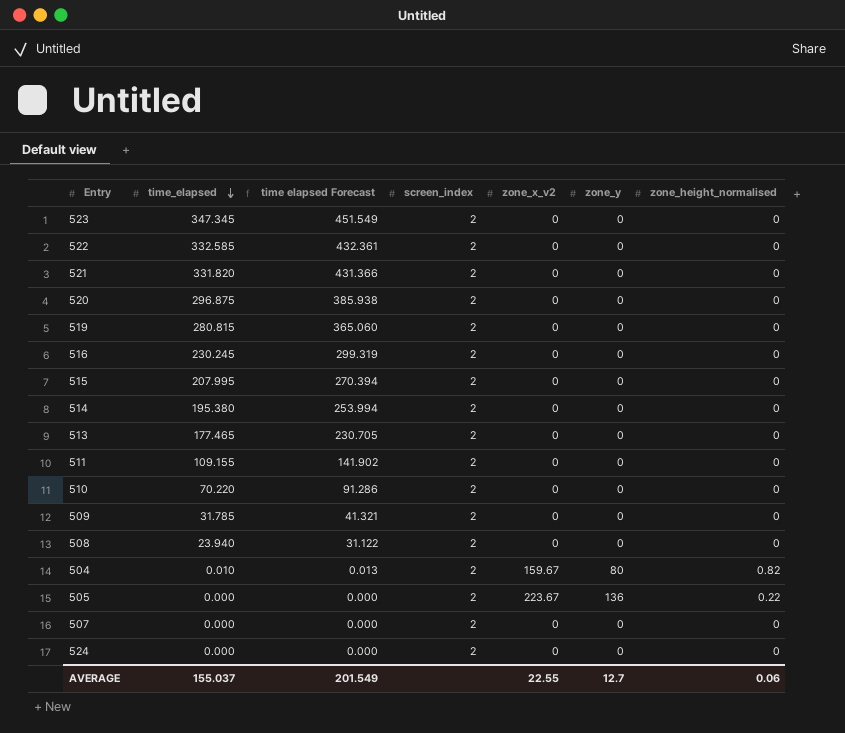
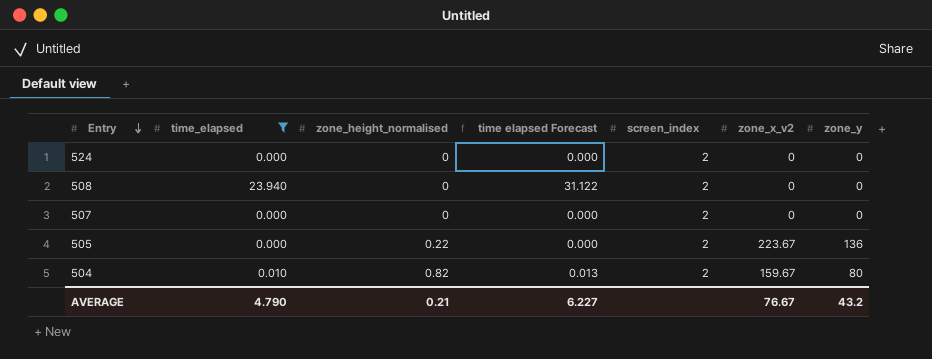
filter: none -> time_elapsed <= 23.940
row order: time_elapsed descending -> Entry descending
column zone_height_normalised | position: 7 -> 3
AVERAGE | time_elapsed: 155.037 -> 4.790
AVERAGE | zone_height_normalised: 0.06 -> 0.21
AVERAGE | time elapsed Forecast: 201.549 -> 6.227
AVERAGE | zone_x_v2: 22.55 -> 76.67
AVERAGE | zone_y: 12.7 -> 43.2

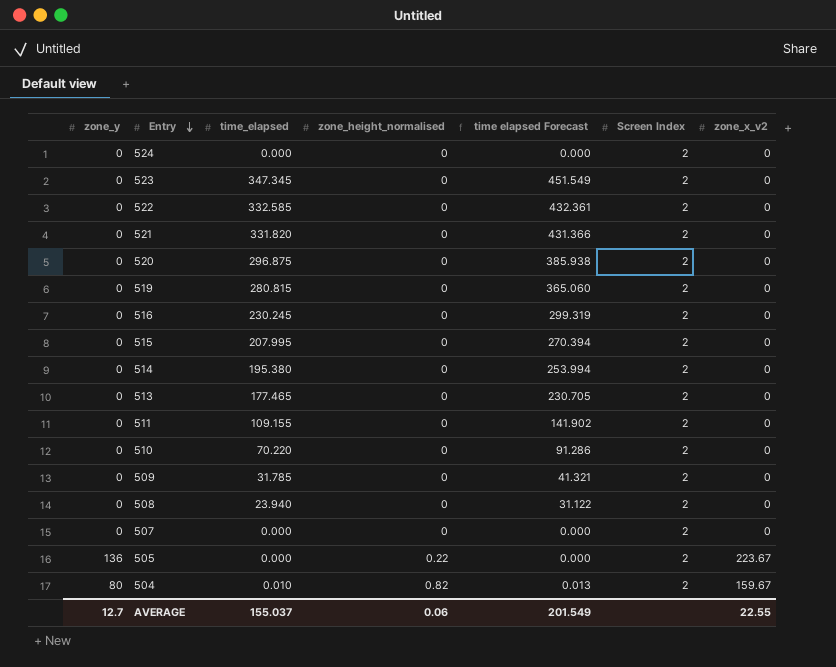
filter: time_elapsed <= 23.940 -> none
column zone_y | position: 7 -> 1
column name: screen_index -> Screen Index
AVERAGE | zone_y: 43.2 -> 12.7
AVERAGE | time_elapsed: 4.790 -> 155.037
AVERAGE | zone_height_normalised: 0.21 -> 0.06
AVERAGE | time elapsed Forecast: 6.227 -> 201.549
AVERAGE | zone_x_v2: 76.67 -> 22.55

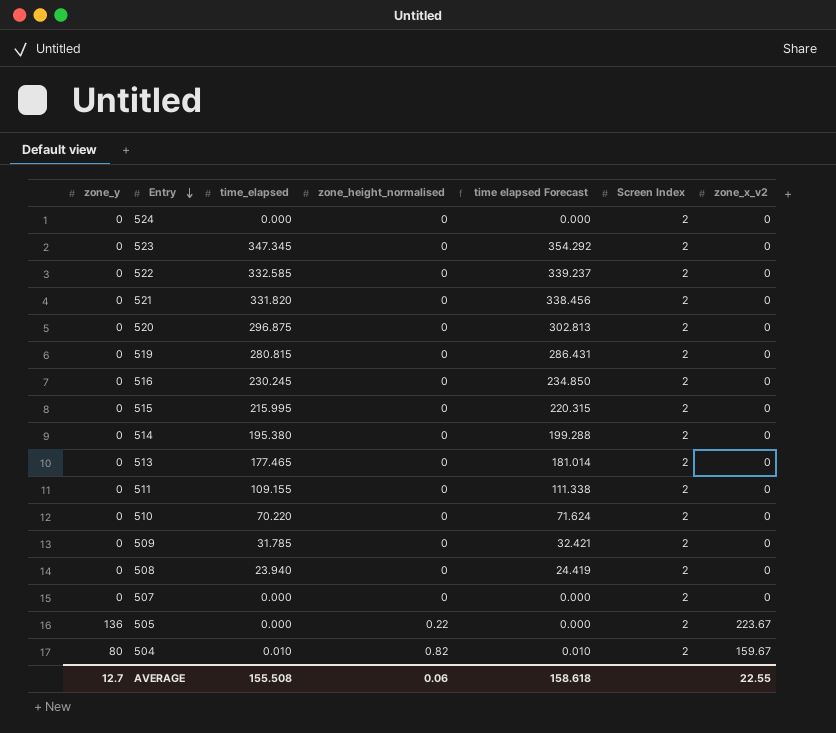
column time elapsed Forecast | formula: [time_elapsed] * 1.3 -> [time_elapsed] * 1.02
515 | time_elapsed: 207.995 -> 215.995
AVERAGE | time_elapsed: 155.037 -> 155.508
AVERAGE | time elapsed Forecast: 201.549 -> 158.618

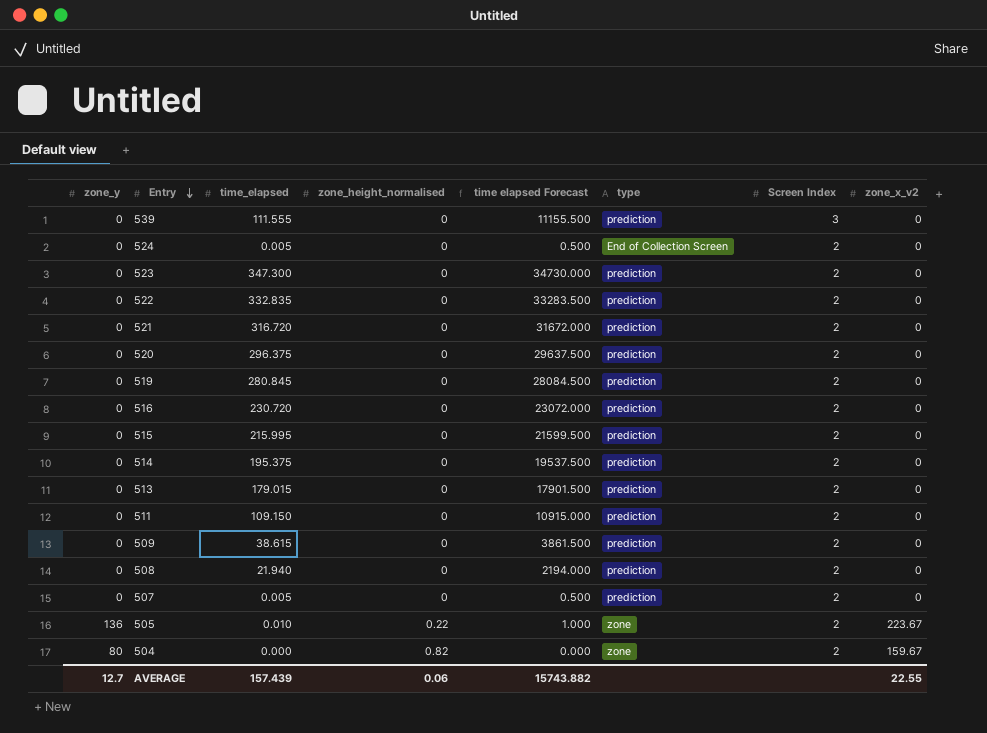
column time elapsed Forecast | formula: [time_elapsed] * 1.02 -> [time_elapsed] * 100
column type | position: none -> 6
row 510: 0 | 70.220 | 0 | 71.624 | 2 | 0 -> none
row 539: none -> 0 | 111.555 | 0 | 11155.500 | prediction | 3 | 0
524 | time_elapsed: 0.000 -> 0.005
523 | time_elapsed: 347.345 -> 347.300
522 | time_elapsed: 332.585 -> 332.835
521 | time_elapsed: 331.820 -> 316.720
520 | time_elapsed: 296.875 -> 296.375
519 | time_elapsed: 280.815 -> 280.845
516 | time_elapsed: 230.245 -> 230.720
514 | time_elapsed: 195.380 -> 195.375
513 | time_elapsed: 177.465 -> 179.015
511 | time_elapsed: 109.155 -> 109.150
509 | time_elapsed: 31.785 -> 38.615
508 | time_elapsed: 23.940 -> 21.940
507 | time_elapsed: 0.000 -> 0.005
505 | time_elapsed: 0.000 -> 0.010
504 | time_elapsed: 0.010 -> 0.000
AVERAGE | time_elapsed: 155.508 -> 157.439
AVERAGE | time elapsed Forecast: 158.618 -> 15743.882

